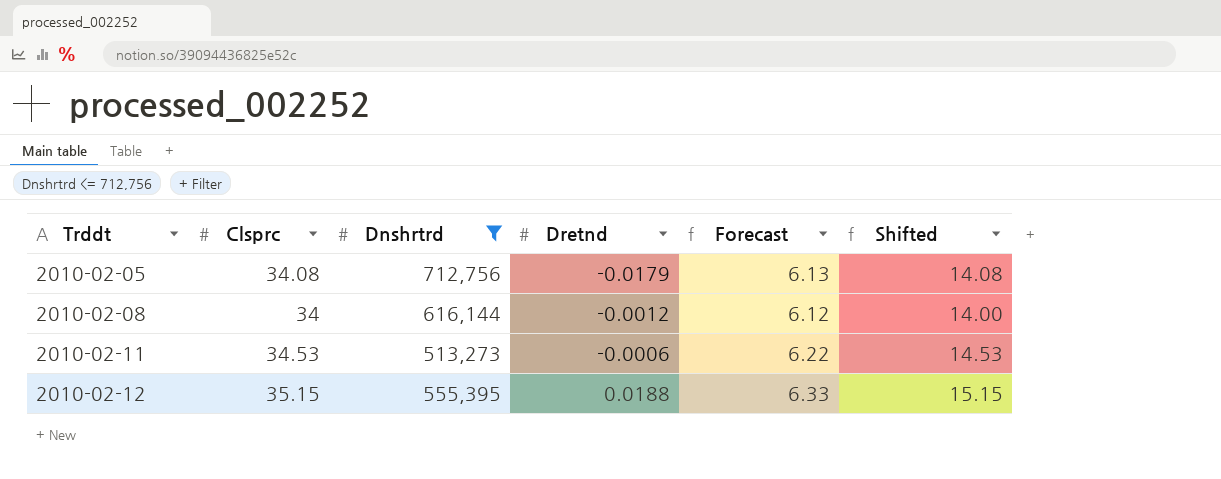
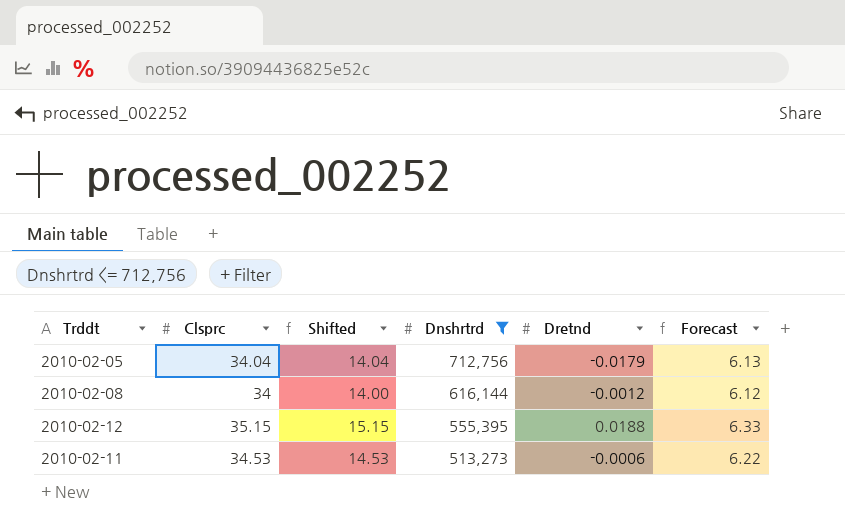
row order: Trddt ascending -> Dnshrtrd descending
column Shifted | position: 6 -> 3
2010-02-05 | Clsprc: 34.08 -> 34.04
2010-02-05 | Shifted: 14.08 -> 14.04

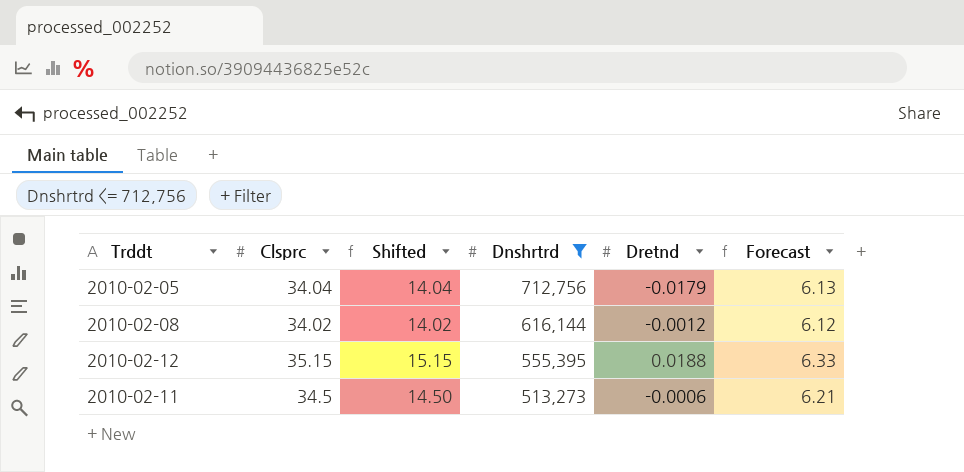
2010-02-08 | Clsprc: 34 -> 34.02
2010-02-08 | Shifted: 14.00 -> 14.02
2010-02-11 | Clsprc: 34.53 -> 34.5
2010-02-11 | Shifted: 14.53 -> 14.50
2010-02-11 | Forecast: 6.22 -> 6.21

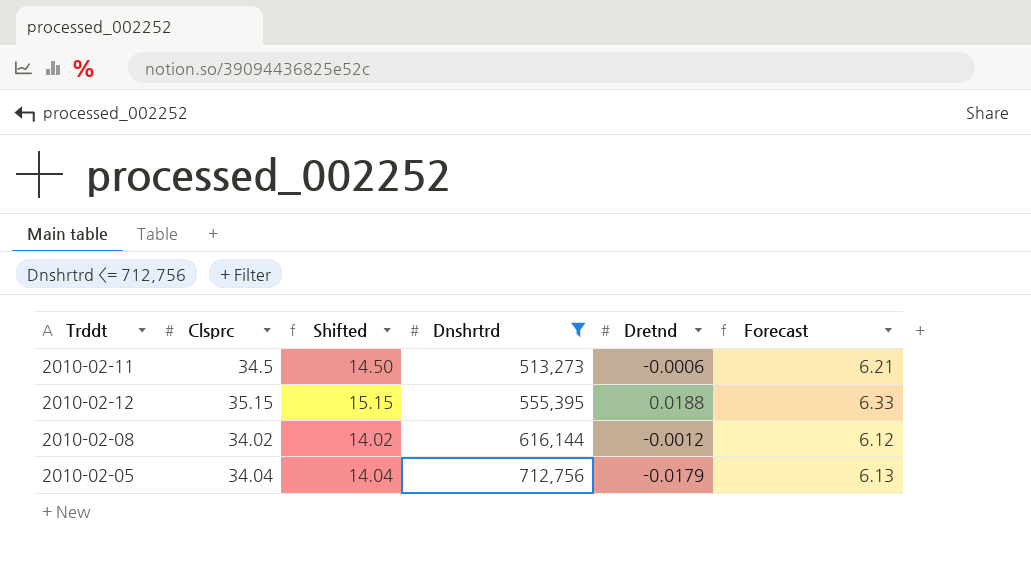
row order: Dnshrtrd descending -> Dnshrtrd ascending

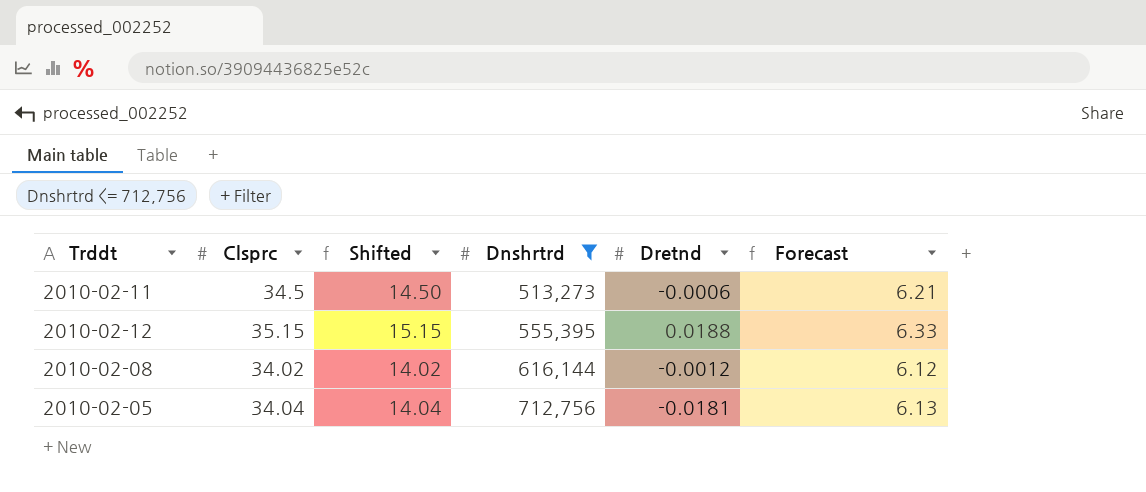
2010-02-05 | Dretnd: -0.0179 -> -0.0181

